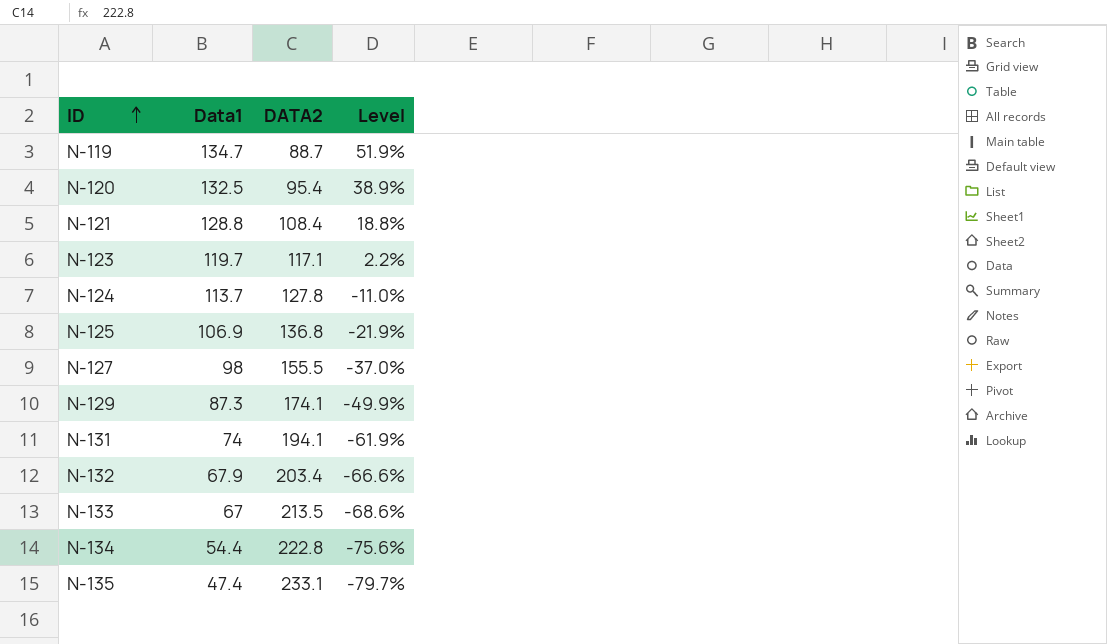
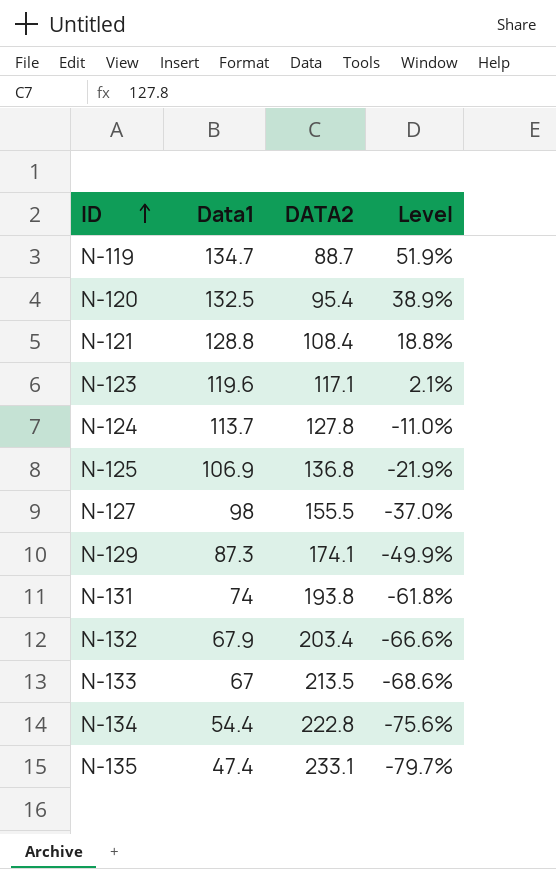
N-123 | Data1: 119.7 -> 119.6
N-123 | Level: 2.2% -> 2.1%
N-131 | DATA2: 194.1 -> 193.8
N-131 | Level: -61.9% -> -61.8%

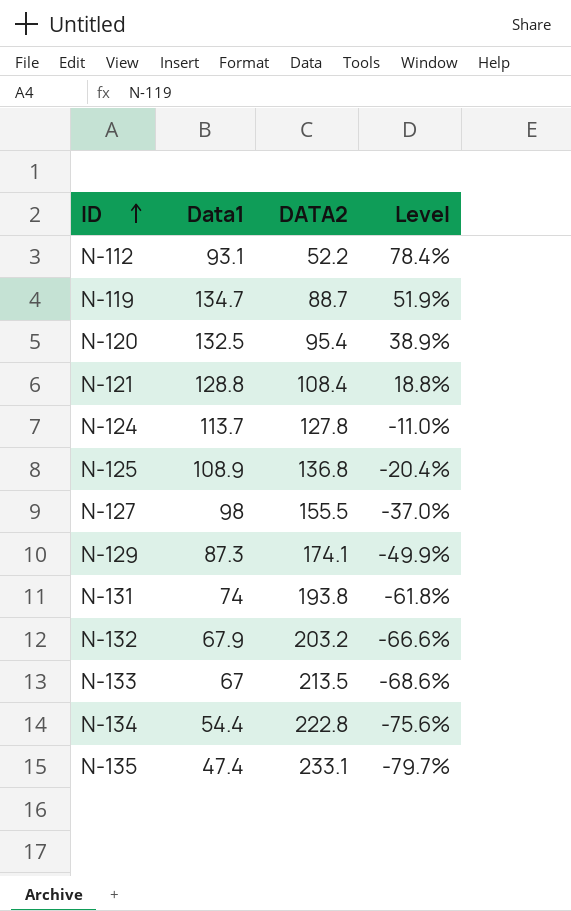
row N-123: 119.6 | 117.1 | 2.1% -> none
row N-112: none -> 93.1 | 52.2 | 78.4%
N-125 | Data1: 106.9 -> 108.9
N-125 | Level: -21.9% -> -20.4%
N-132 | DATA2: 203.4 -> 203.2

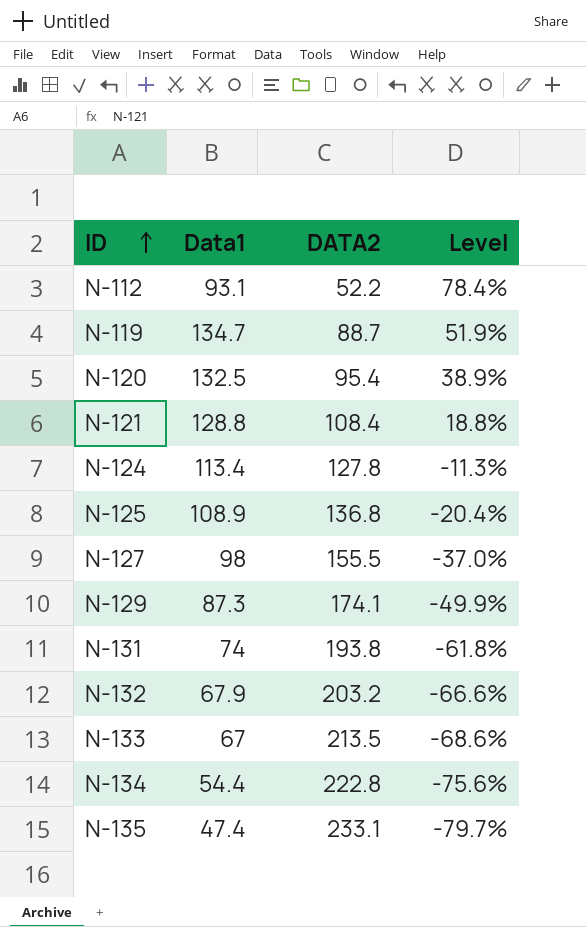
N-124 | Data1: 113.7 -> 113.4
N-124 | Level: -11.0% -> -11.3%

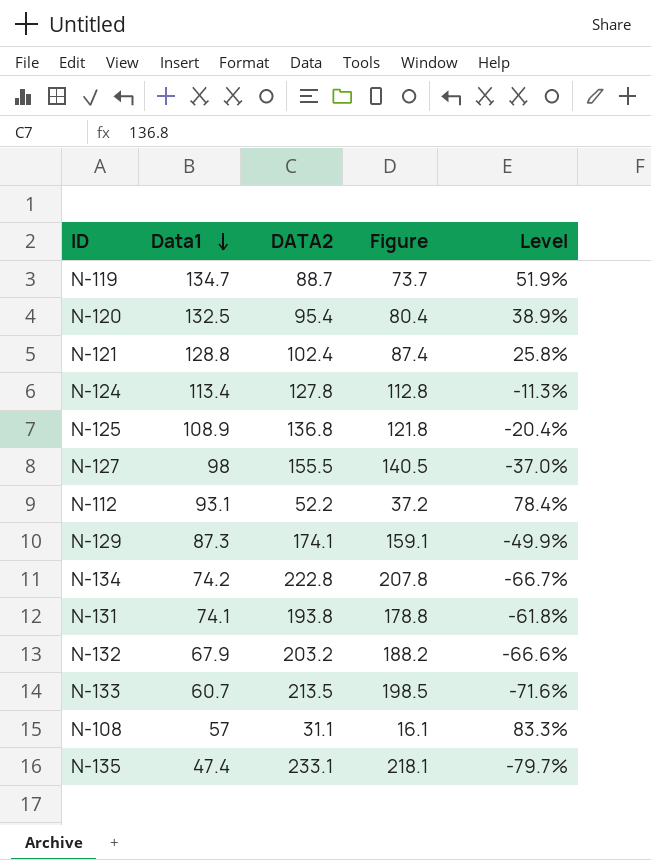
row order: ID ascending -> Data1 descending
column Figure | formula: none -> [DATA2] - 15
N-121 | DATA2: 108.4 -> 102.4
N-121 | Level: 18.8% -> 25.8%
N-134 | Data1: 54.4 -> 74.2
N-134 | Level: -75.6% -> -66.7%
N-131 | Data1: 74 -> 74.1
N-133 | Data1: 67 -> 60.7
N-133 | Level: -68.6% -> -71.6%
row N-108: none -> 57 | 31.1 | 16.1 | 83.3%

